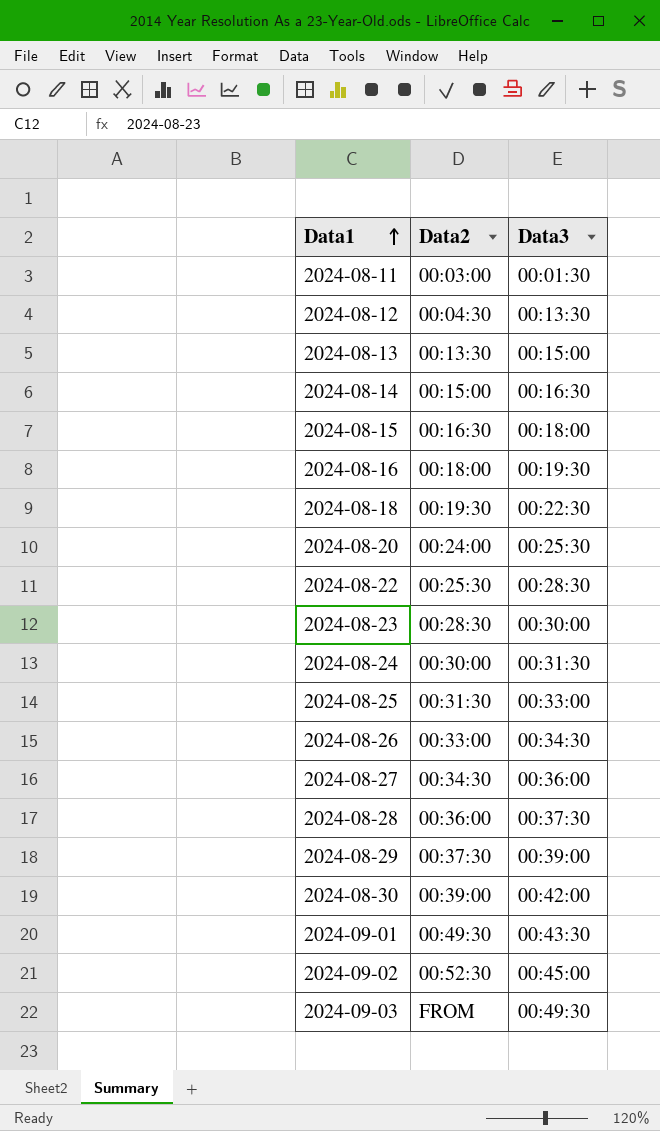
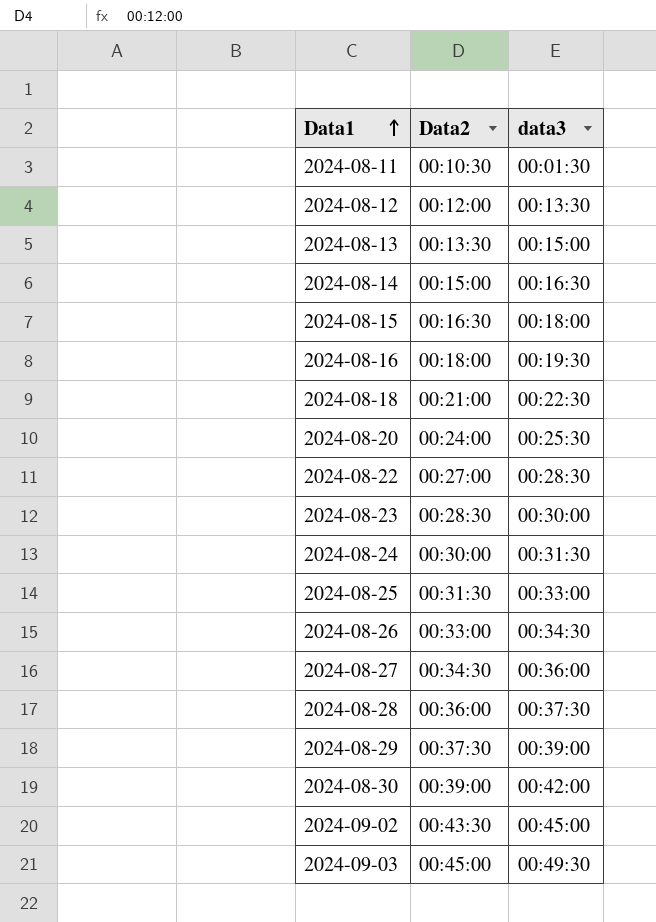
column name: Data3 -> data3
row 2024-09-01: 00:49:30 | 00:43:30 -> none
2024-08-11 | Data2: 00:03:00 -> 00:10:30
2024-08-12 | Data2: 00:04:30 -> 00:12:00
2024-08-18 | Data2: 00:19:30 -> 00:21:00
2024-08-22 | Data2: 00:25:30 -> 00:27:00
2024-09-02 | Data2: 00:52:30 -> 00:43:30
2024-09-03 | Data2: FROM -> 00:45:00

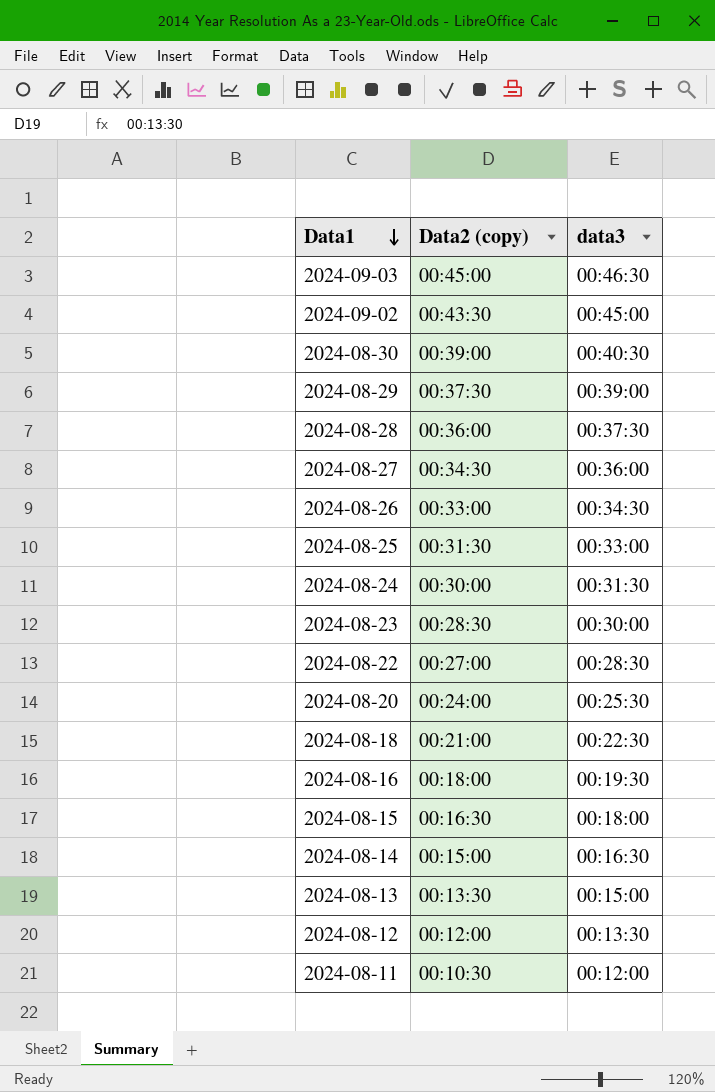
row order: Data1 ascending -> Data1 descending
column name: Data2 -> Data2 (copy)
2024-09-03 | data3: 00:49:30 -> 00:46:30
2024-08-30 | data3: 00:42:00 -> 00:40:30
2024-08-11 | data3: 00:01:30 -> 00:12:00

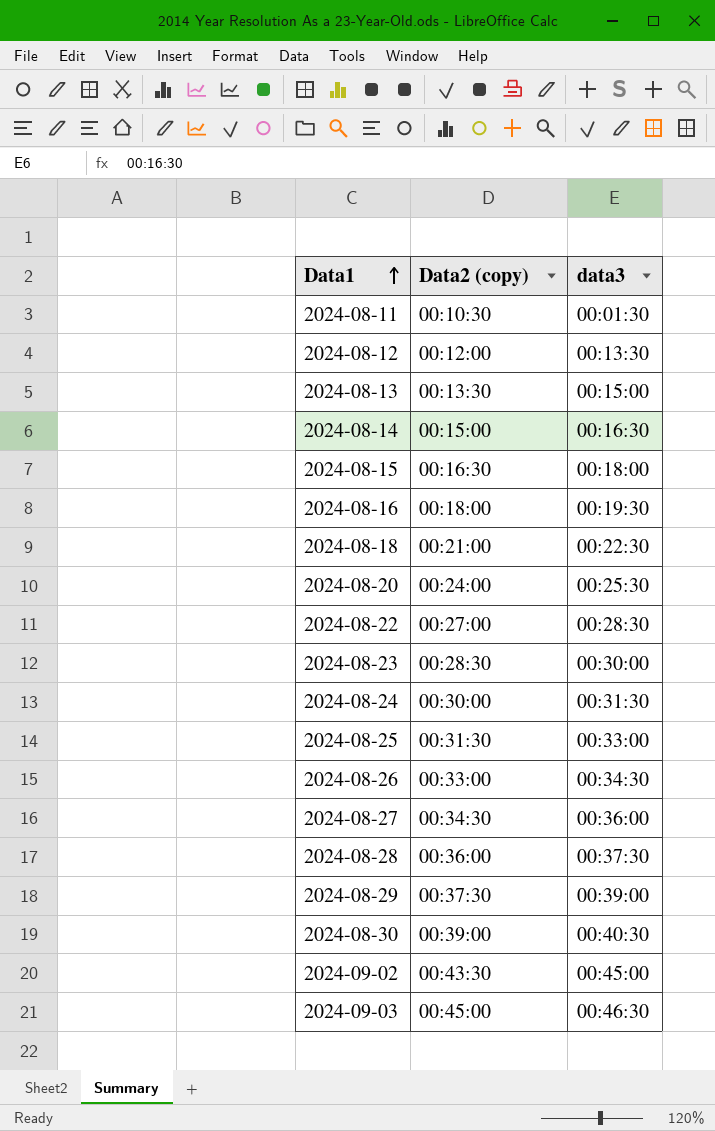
row order: Data1 descending -> Data1 ascending
2024-08-11 | data3: 00:12:00 -> 00:01:30

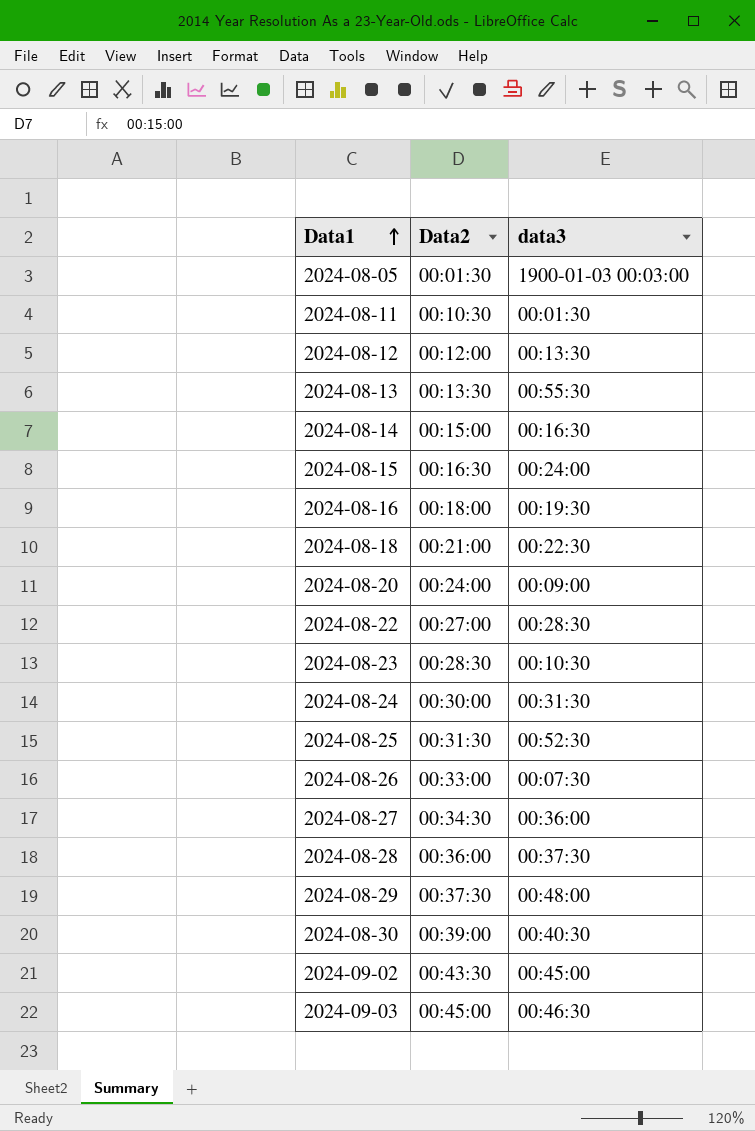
column name: Data2 (copy) -> Data2
row 2024-08-05: none -> 00:01:30 | 1900-01-03 00:03:00
2024-08-13 | data3: 00:15:00 -> 00:55:30
2024-08-15 | data3: 00:18:00 -> 00:24:00
2024-08-20 | data3: 00:25:30 -> 00:09:00
2024-08-23 | data3: 00:30:00 -> 00:10:30
2024-08-25 | data3: 00:33:00 -> 00:52:30
2024-08-26 | data3: 00:34:30 -> 00:07:30
2024-08-29 | data3: 00:39:00 -> 00:48:00

